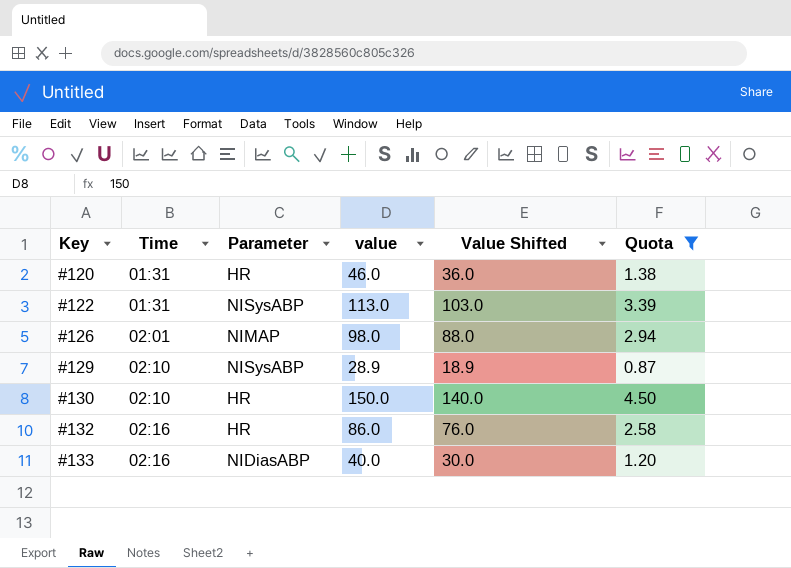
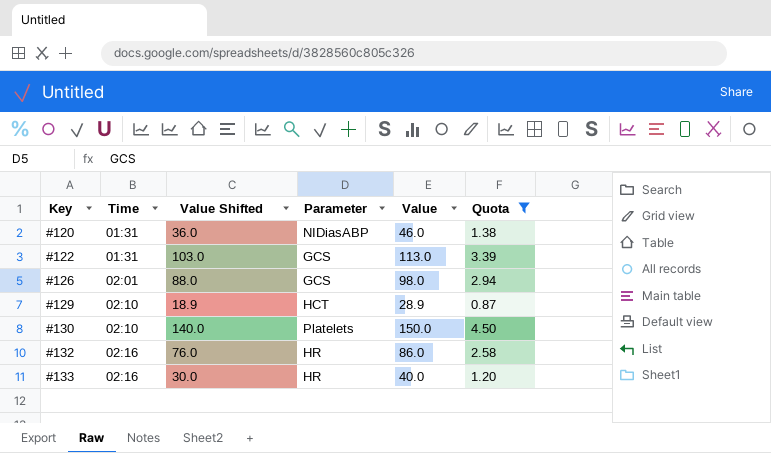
column Value Shifted | position: 5 -> 3
column name: value -> Value
#120 | Parameter: HR -> NIDiasABP
#122 | Parameter: NISysABP -> GCS
#126 | Parameter: NIMAP -> GCS
#129 | Parameter: NISysABP -> HCT
#130 | Parameter: HR -> Platelets
#133 | Parameter: NIDiasABP -> HR

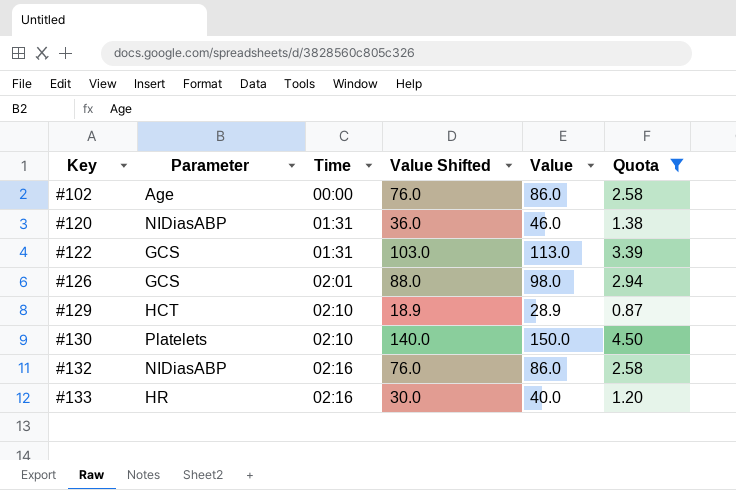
column Parameter | position: 4 -> 2
row #102: none -> Age | 00:00 | 76.0 | 86.0 | 2.58
#132 | Parameter: HR -> NIDiasABP

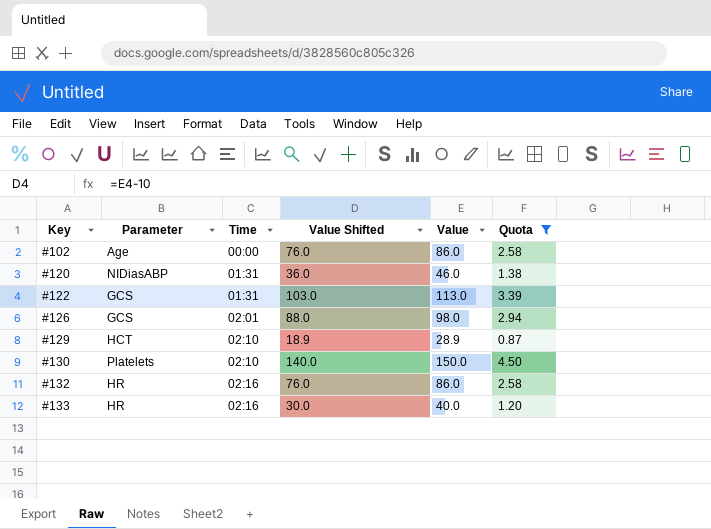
#132 | Parameter: NIDiasABP -> HR

